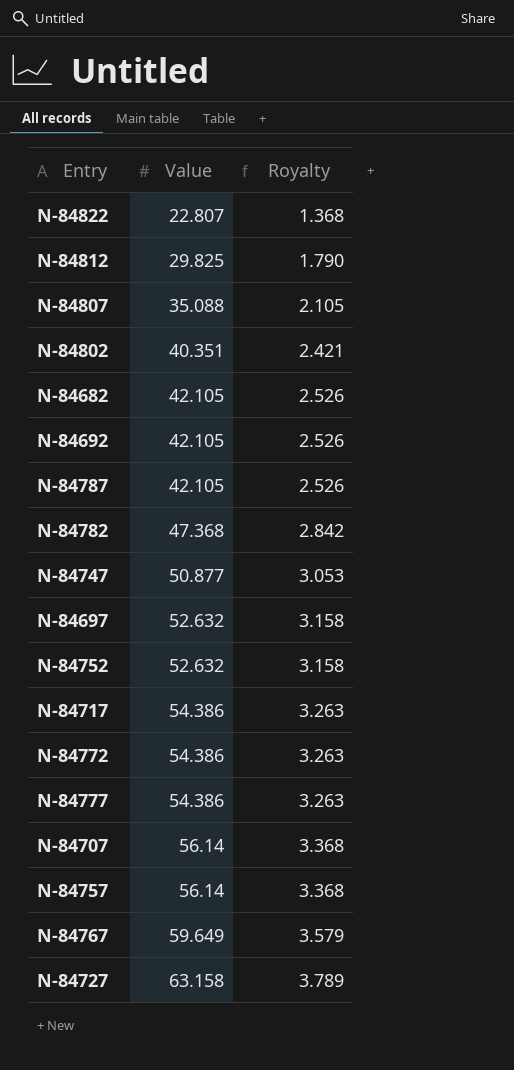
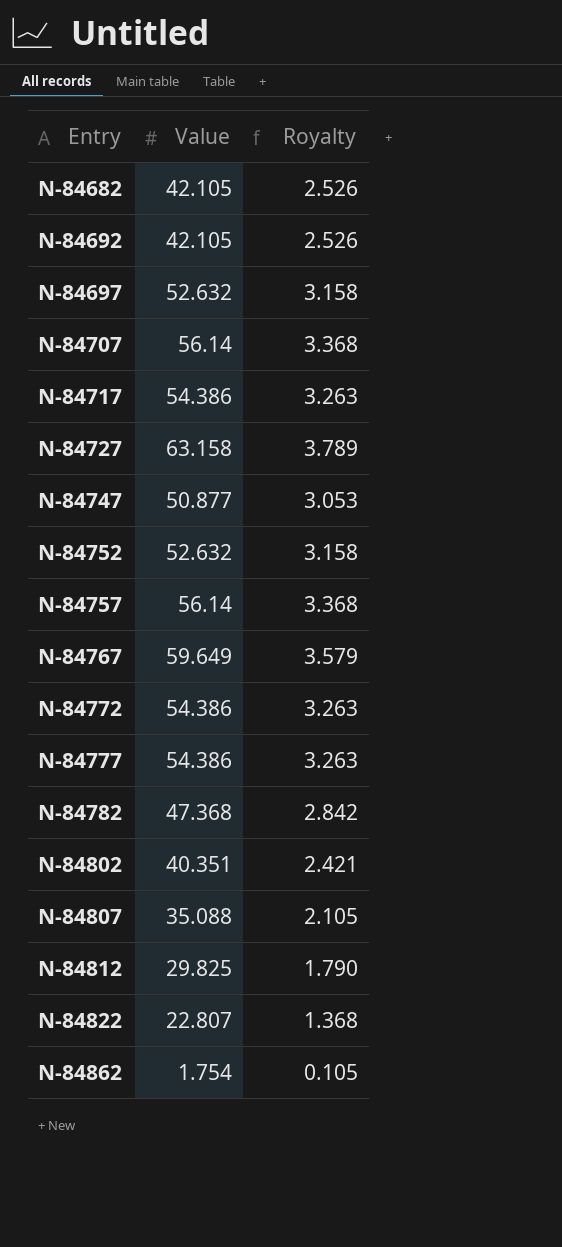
row order: Value ascending -> Entry ascending
row N-84787: 42.105 | 2.526 -> none
row N-84862: none -> 1.754 | 0.105

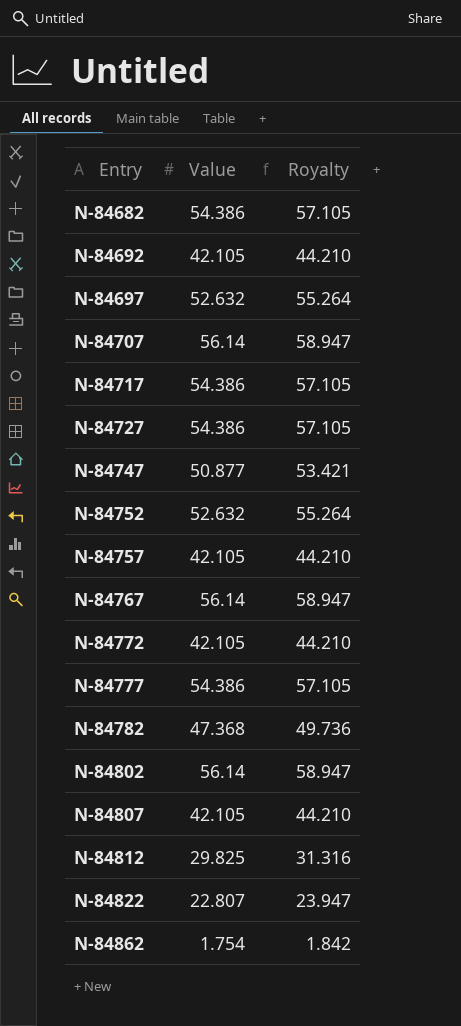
column Royalty | formula: [Value] * 0.06 -> [Value] * 1.05
N-84682 | Value: 42.105 -> 54.386
N-84727 | Value: 63.158 -> 54.386
N-84757 | Value: 56.14 -> 42.105
N-84767 | Value: 59.649 -> 56.14
N-84772 | Value: 54.386 -> 42.105
N-84802 | Value: 40.351 -> 56.14
N-84807 | Value: 35.088 -> 42.105

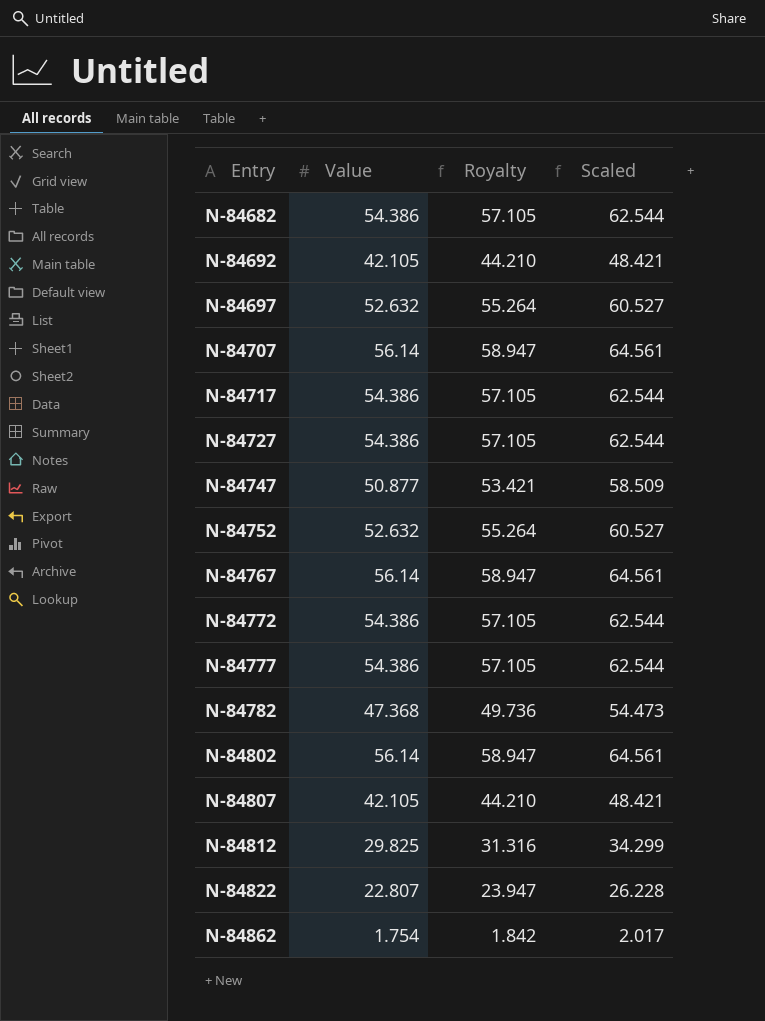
column Scaled | formula: none -> [Value] * 1.15
row N-84757: 42.105 | 44.210 -> none
N-84772 | Value: 42.105 -> 54.386
N-84772 | Royalty: 44.210 -> 57.105

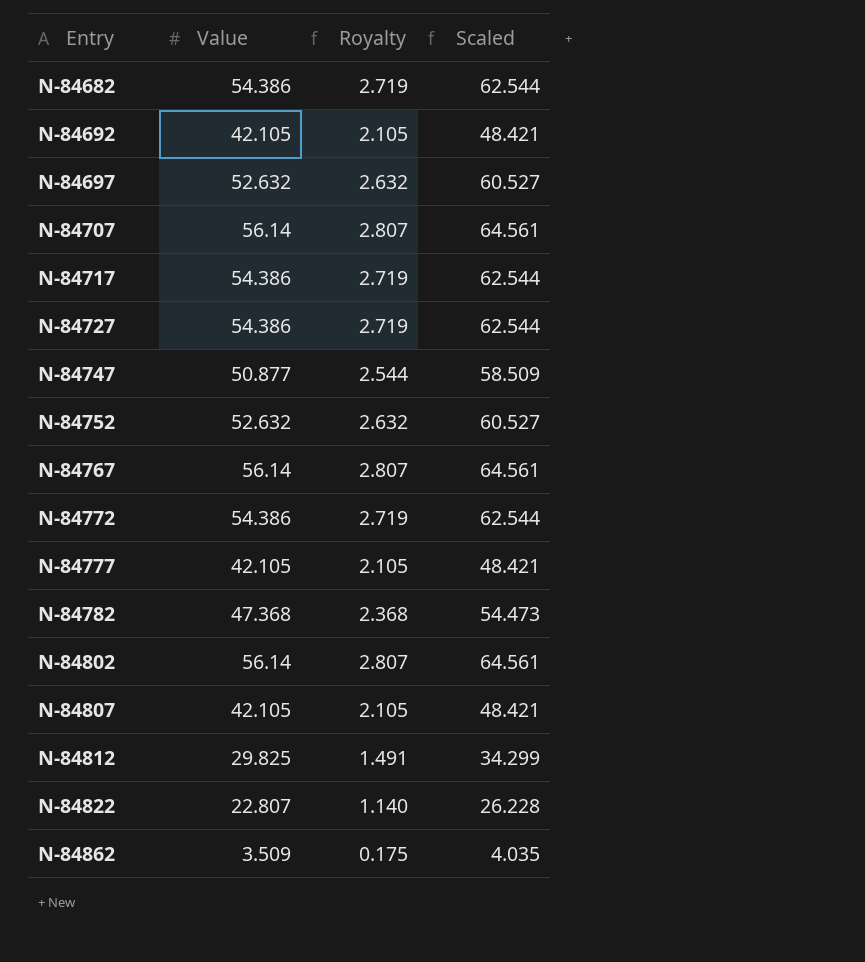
column Royalty | formula: [Value] * 1.05 -> [Value] * 0.05
N-84777 | Value: 54.386 -> 42.105
N-84777 | Scaled: 62.544 -> 48.421
N-84862 | Value: 1.754 -> 3.509
N-84862 | Scaled: 2.017 -> 4.035

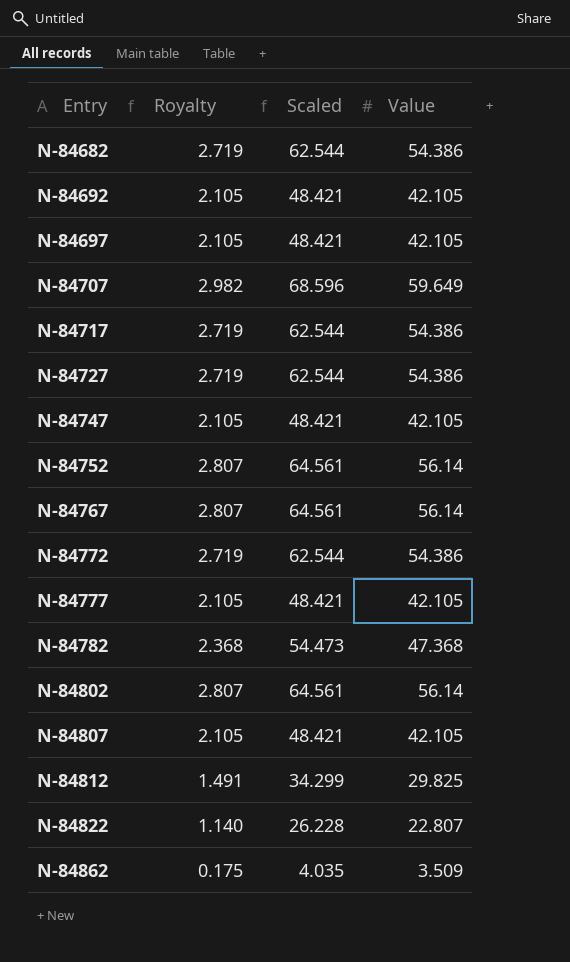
column Value | position: 2 -> 4
N-84697 | Royalty: 2.632 -> 2.105
N-84697 | Scaled: 60.527 -> 48.421
N-84697 | Value: 52.632 -> 42.105
N-84707 | Royalty: 2.807 -> 2.982
N-84707 | Scaled: 64.561 -> 68.596
N-84707 | Value: 56.14 -> 59.649
N-84747 | Royalty: 2.544 -> 2.105
N-84747 | Scaled: 58.509 -> 48.421
N-84747 | Value: 50.877 -> 42.105
N-84752 | Royalty: 2.632 -> 2.807
N-84752 | Scaled: 60.527 -> 64.561
N-84752 | Value: 52.632 -> 56.14

